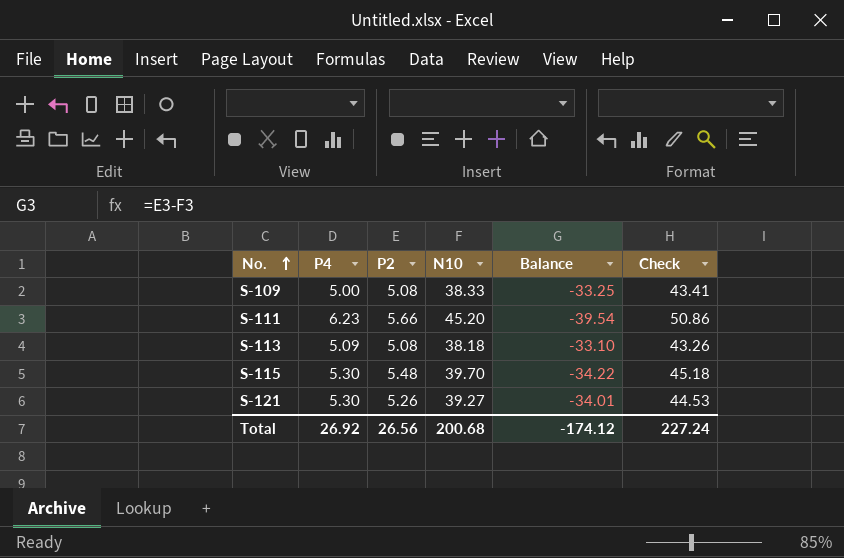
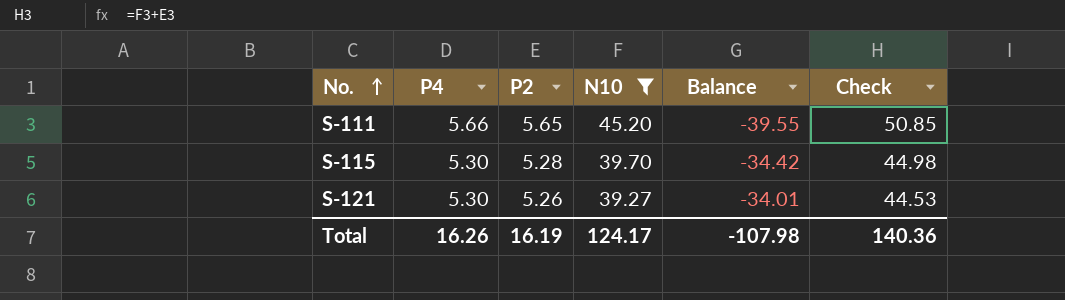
filter: none -> N10 >= 39.27
S-111 | P4: 6.23 -> 5.66
S-111 | P2: 5.66 -> 5.65
S-111 | Balance: -39.54 -> -39.55
S-111 | Check: 50.86 -> 50.85
S-115 | P2: 5.48 -> 5.28
S-115 | Balance: -34.22 -> -34.42
S-115 | Check: 45.18 -> 44.98
Total | P4: 26.92 -> 16.26
Total | P2: 26.56 -> 16.19
Total | N10: 200.68 -> 124.17
Total | Balance: -174.12 -> -107.98
Total | Check: 227.24 -> 140.36

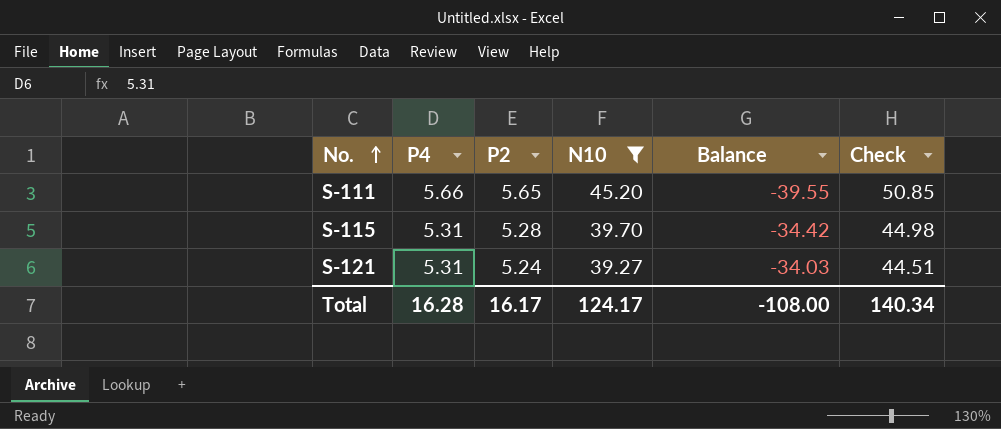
S-115 | P4: 5.30 -> 5.31
S-121 | P4: 5.30 -> 5.31
S-121 | P2: 5.26 -> 5.24
S-121 | Balance: -34.01 -> -34.03
S-121 | Check: 44.53 -> 44.51
Total | P4: 16.26 -> 16.28
Total | P2: 16.19 -> 16.17
Total | Balance: -107.98 -> -108.00
Total | Check: 140.36 -> 140.34

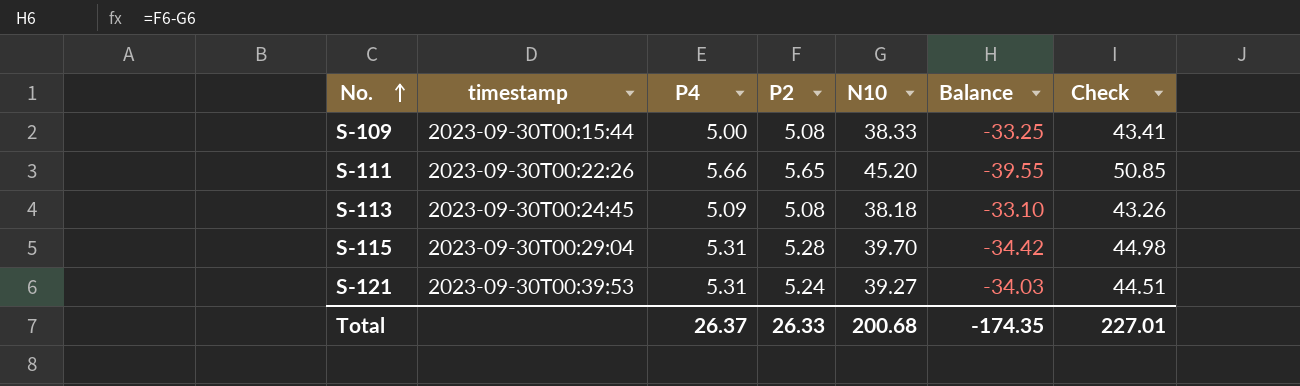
filter: N10 >= 39.27 -> none
column timestamp | position: none -> 2
Total | P4: 16.28 -> 26.37
Total | P2: 16.17 -> 26.33
Total | N10: 124.17 -> 200.68
Total | Balance: -108.00 -> -174.35
Total | Check: 140.34 -> 227.01

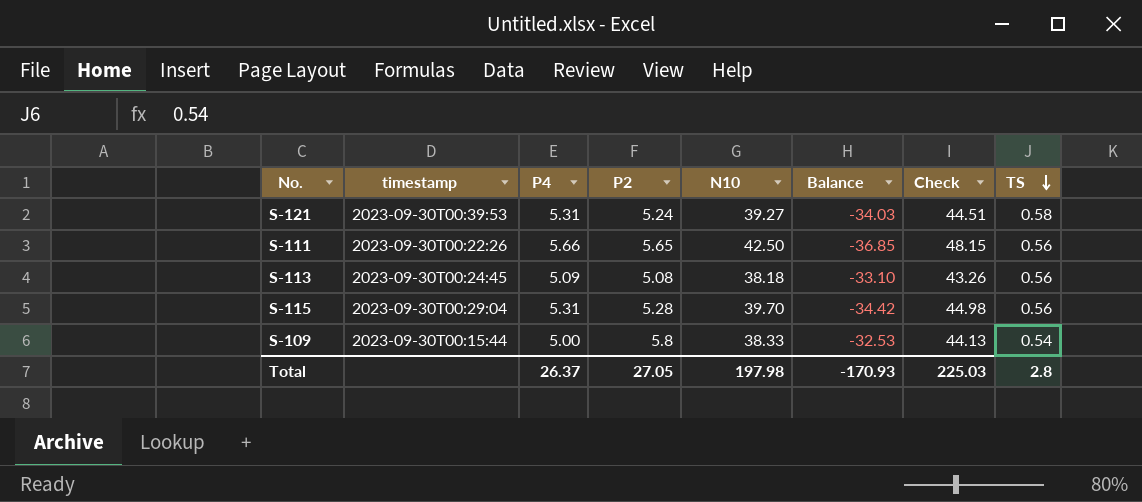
row order: No. ascending -> TS descending
column TS | position: none -> 8
S-111 | N10: 45.20 -> 42.50
S-111 | Balance: -39.55 -> -36.85
S-111 | Check: 50.85 -> 48.15
S-109 | P2: 5.08 -> 5.8
S-109 | Balance: -33.25 -> -32.53
S-109 | Check: 43.41 -> 44.13
Total | P2: 26.33 -> 27.05
Total | N10: 200.68 -> 197.98
Total | Balance: -174.35 -> -170.93
Total | Check: 227.01 -> 225.03

